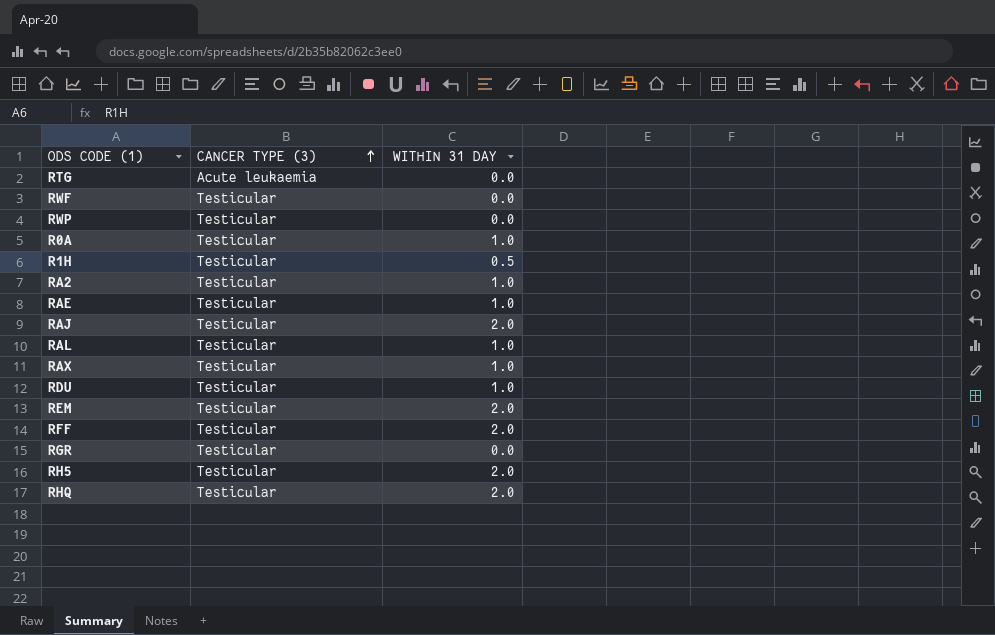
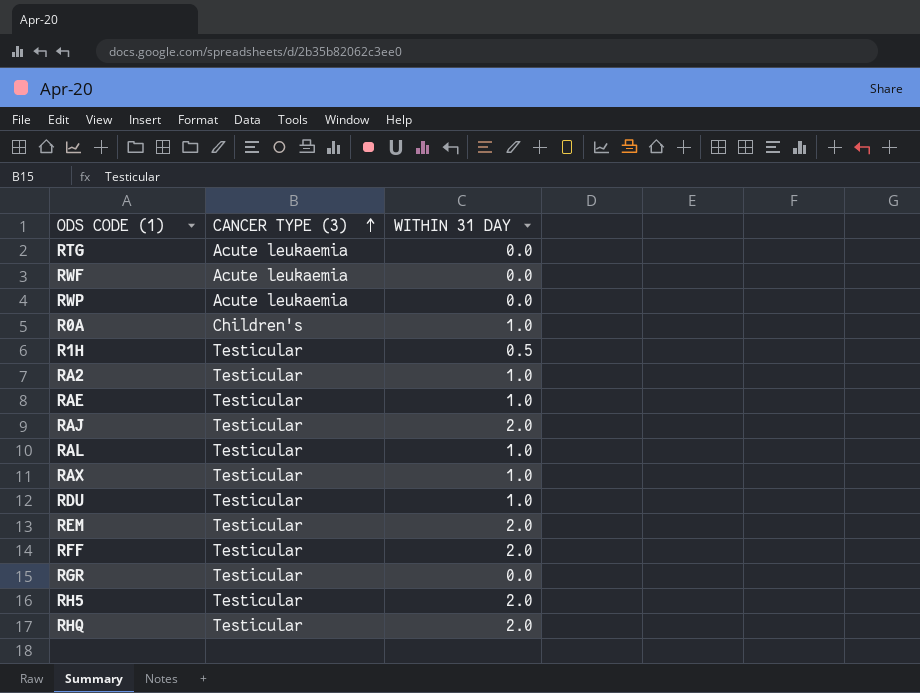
RWF | CANCER TYPE (3): Testicular -> Acute leukaemia
RWP | CANCER TYPE (3): Testicular -> Acute leukaemia
R0A | CANCER TYPE (3): Testicular -> Children's

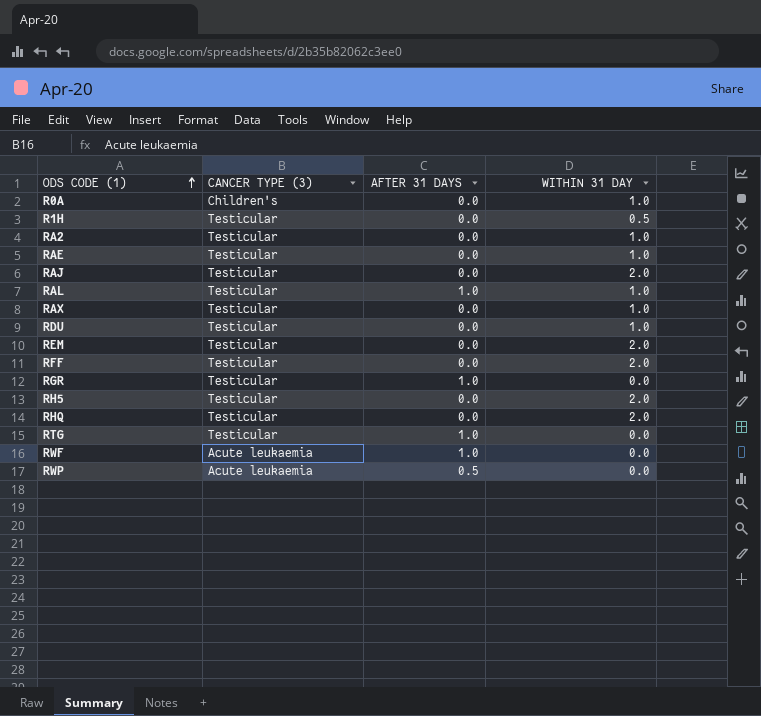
row order: CANCER TYPE (3) ascending -> ODS CODE (1) ascending
column AFTER 31 DAYS | position: none -> 3
RTG | CANCER TYPE (3): Acute leukaemia -> Testicular

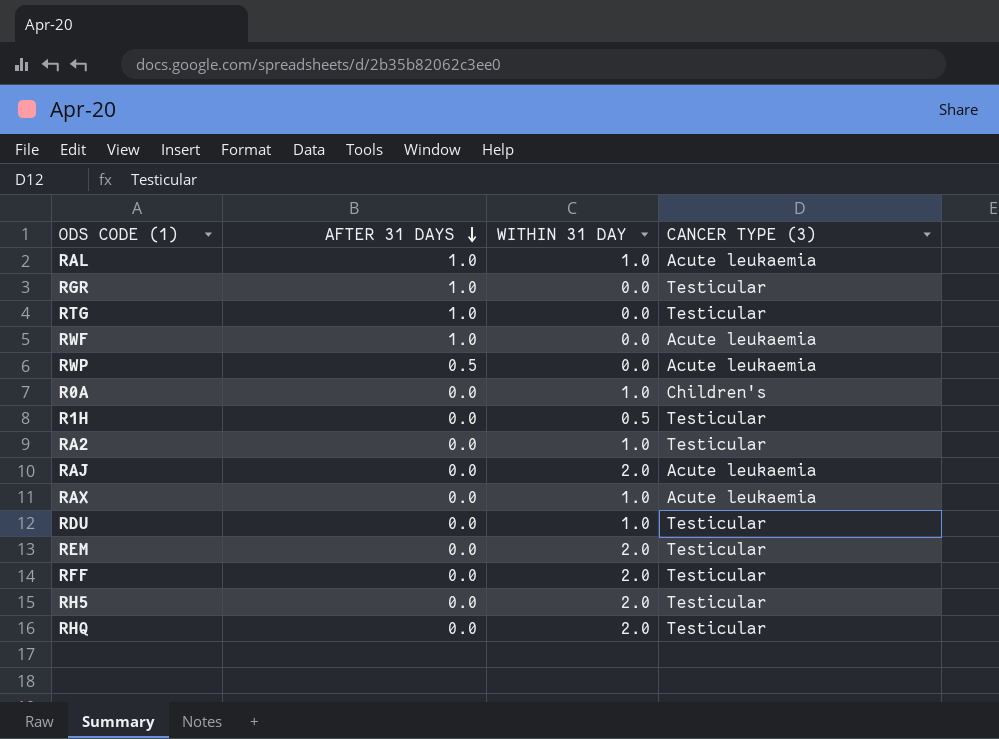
row order: ODS CODE (1) ascending -> AFTER 31 DAYS descending
column CANCER TYPE (3) | position: 2 -> 4
row RAE: Testicular | 0.0 | 1.0 -> none
RAL | CANCER TYPE (3): Testicular -> Acute leukaemia
RAJ | CANCER TYPE (3): Testicular -> Acute leukaemia
RAX | CANCER TYPE (3): Testicular -> Acute leukaemia

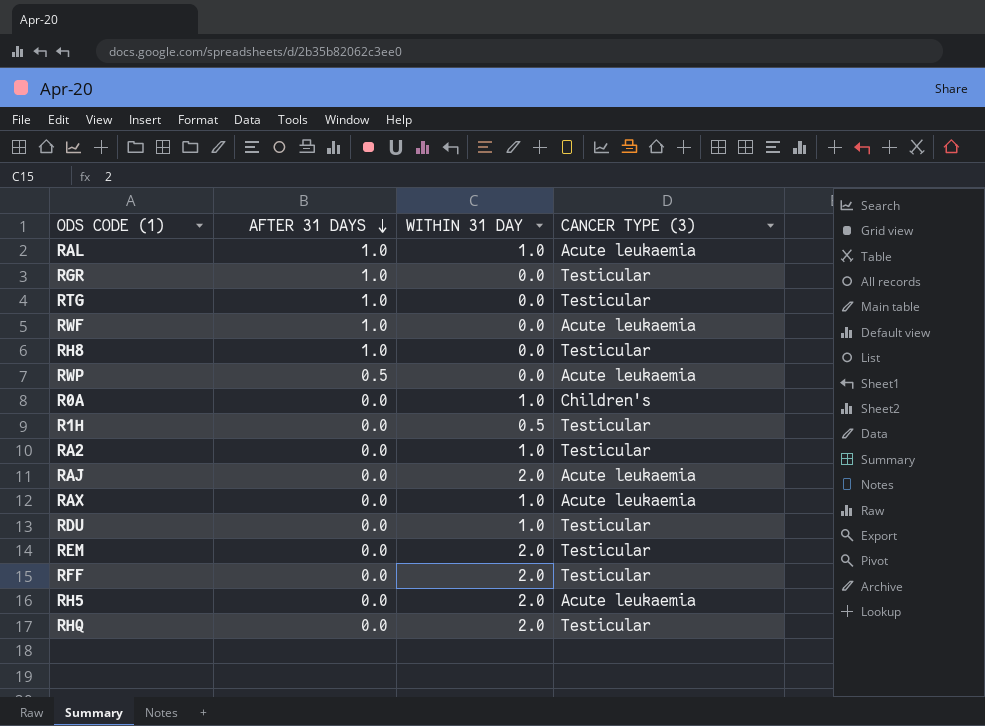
row RH8: none -> 1.0 | 0.0 | Testicular
RH5 | CANCER TYPE (3): Testicular -> Acute leukaemia

